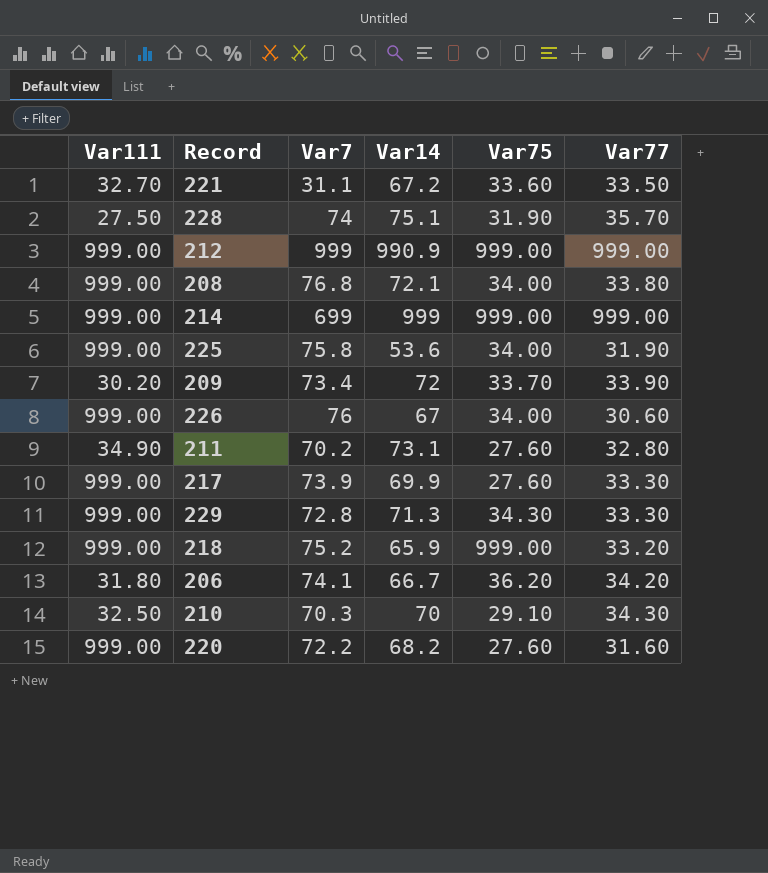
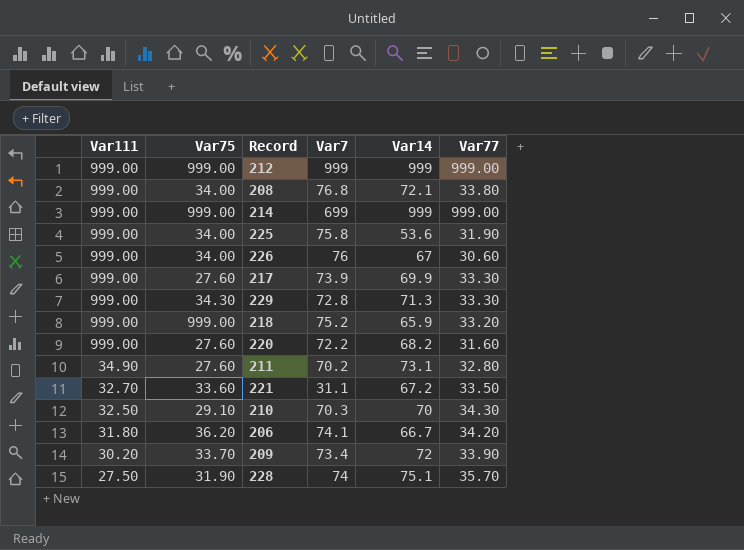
row order: none -> Var111 descending
column Var75 | position: 5 -> 2
212 | Var14: 990.9 -> 999

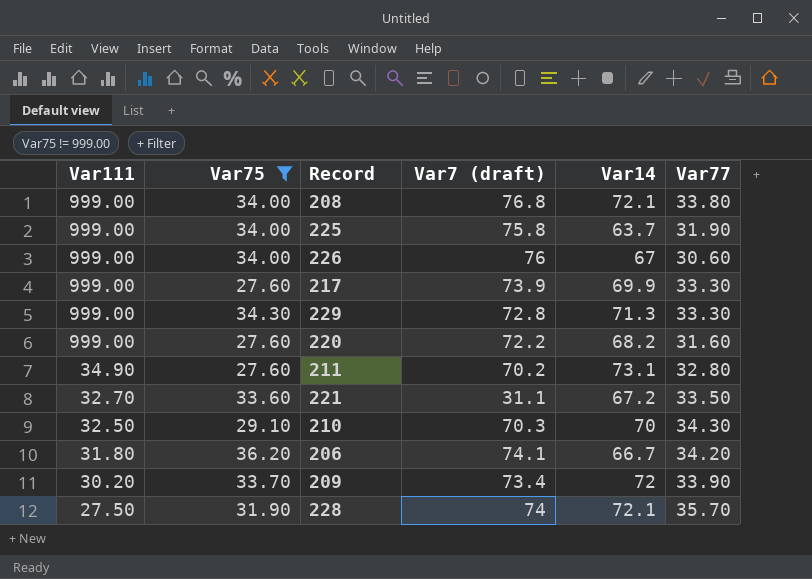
filter: none -> Var75 != 999.00
column name: Var7 -> Var7 (draft)
225 | Var14: 53.6 -> 63.7
228 | Var14: 75.1 -> 72.1

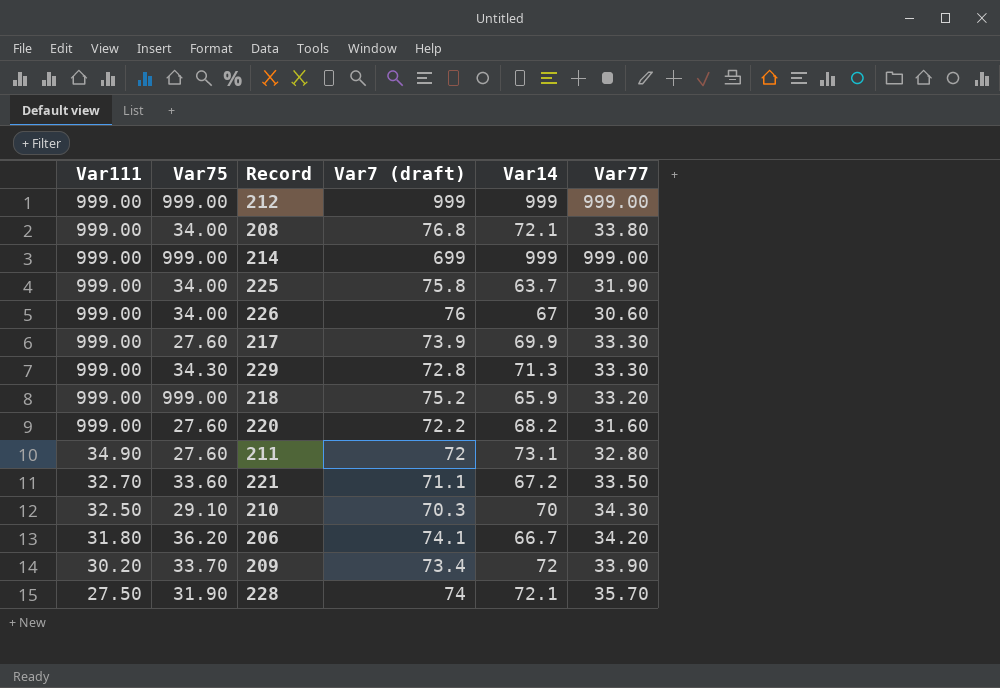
filter: Var75 != 999.00 -> none
211 | Var7 (draft): 70.2 -> 72
221 | Var7 (draft): 31.1 -> 71.1

